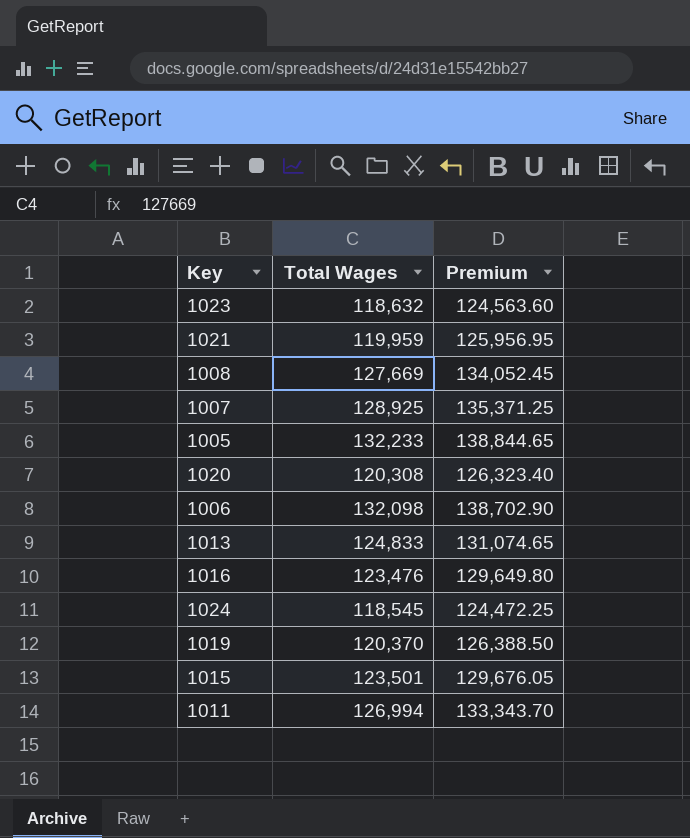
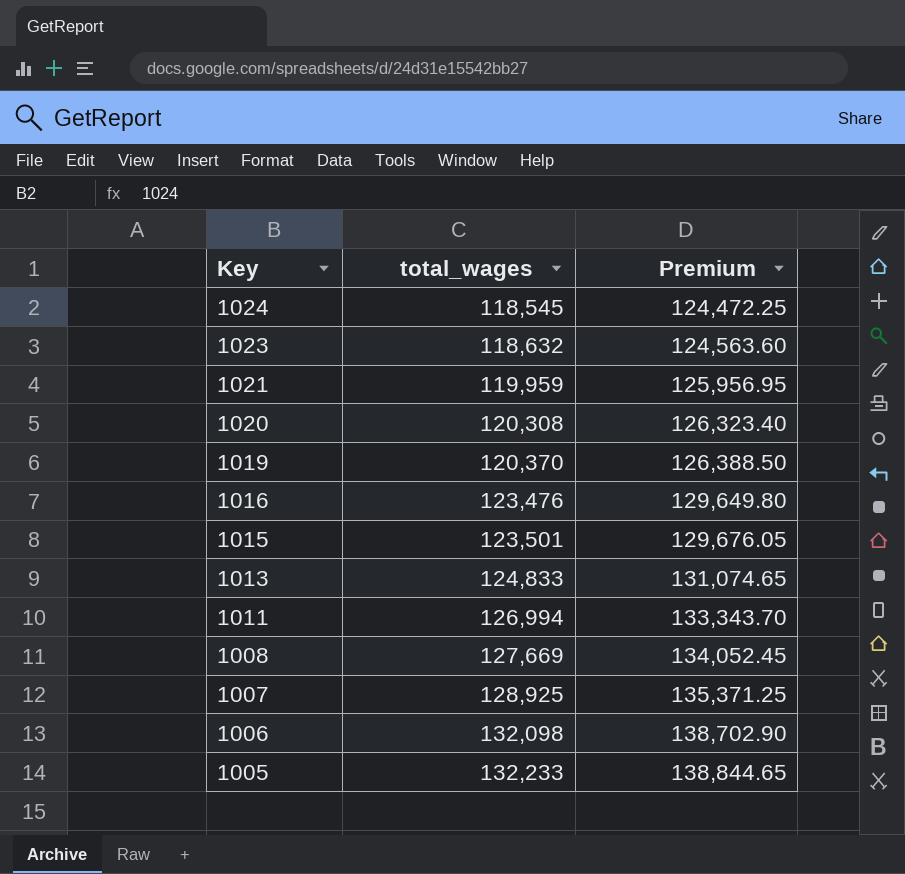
row order: none -> Key descending
column name: Total Wages -> total_wages

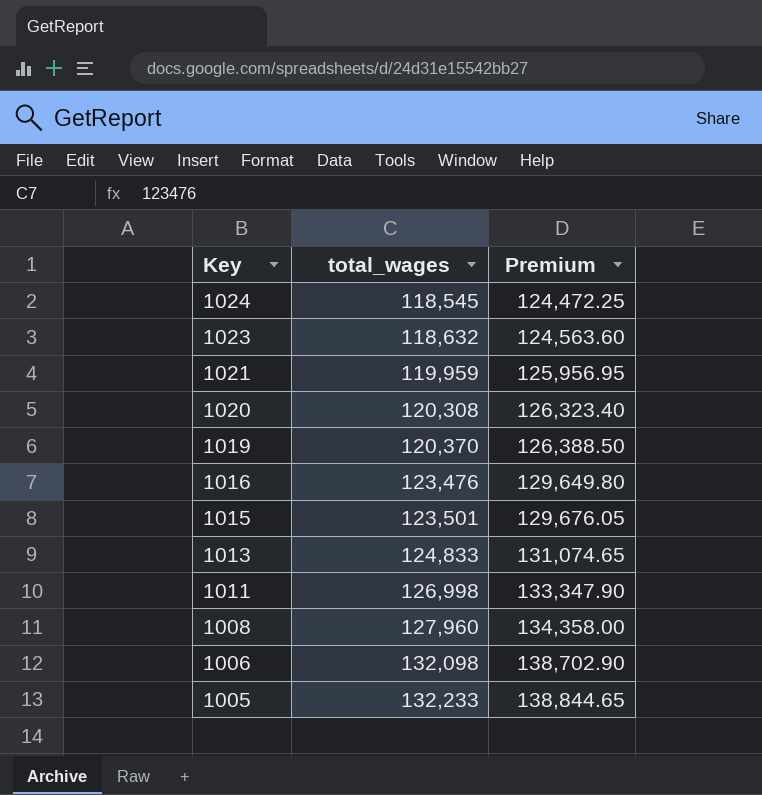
row 1007: 128,925 | 135,371.25 -> none
1011 | total_wages: 126,994 -> 126,998
1011 | Premium: 133,343.70 -> 133,347.90
1008 | total_wages: 127,669 -> 127,960
1008 | Premium: 134,052.45 -> 134,358.00

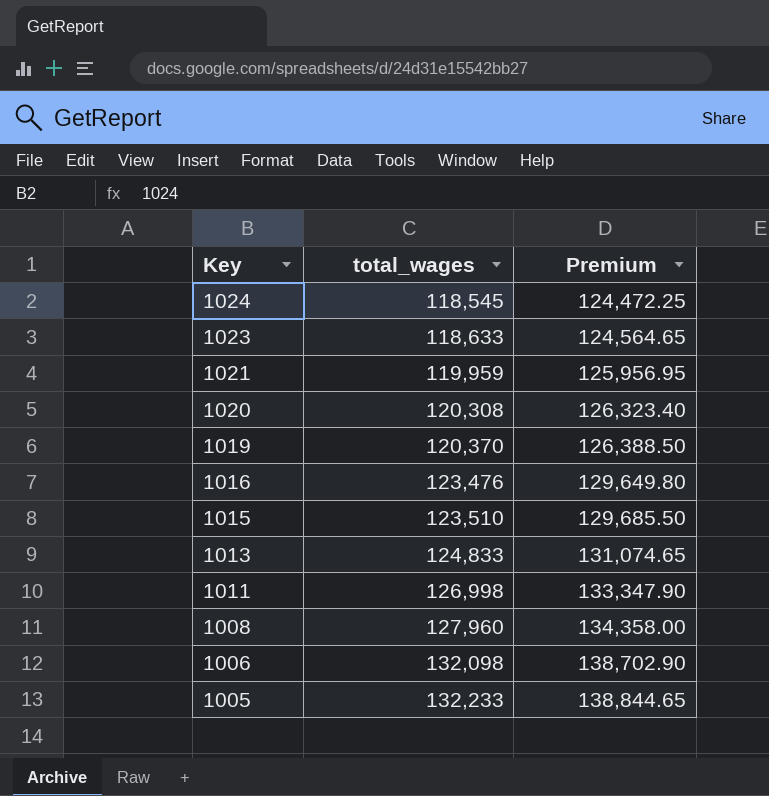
1023 | total_wages: 118,632 -> 118,633
1023 | Premium: 124,563.60 -> 124,564.65
1015 | total_wages: 123,501 -> 123,510
1015 | Premium: 129,676.05 -> 129,685.50

